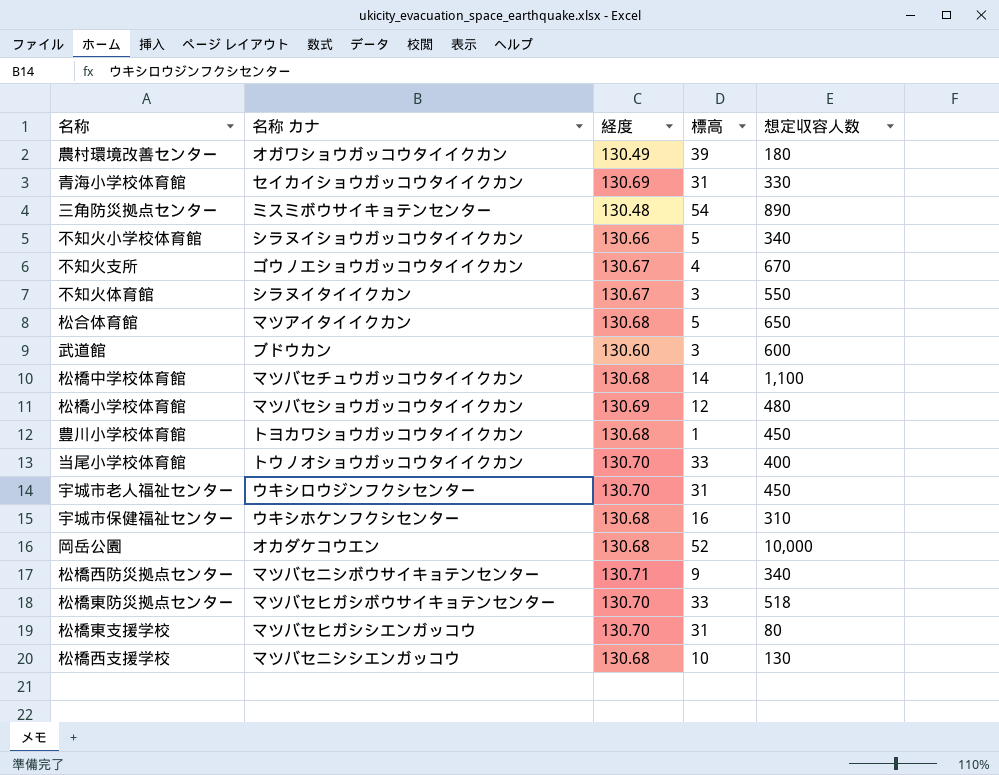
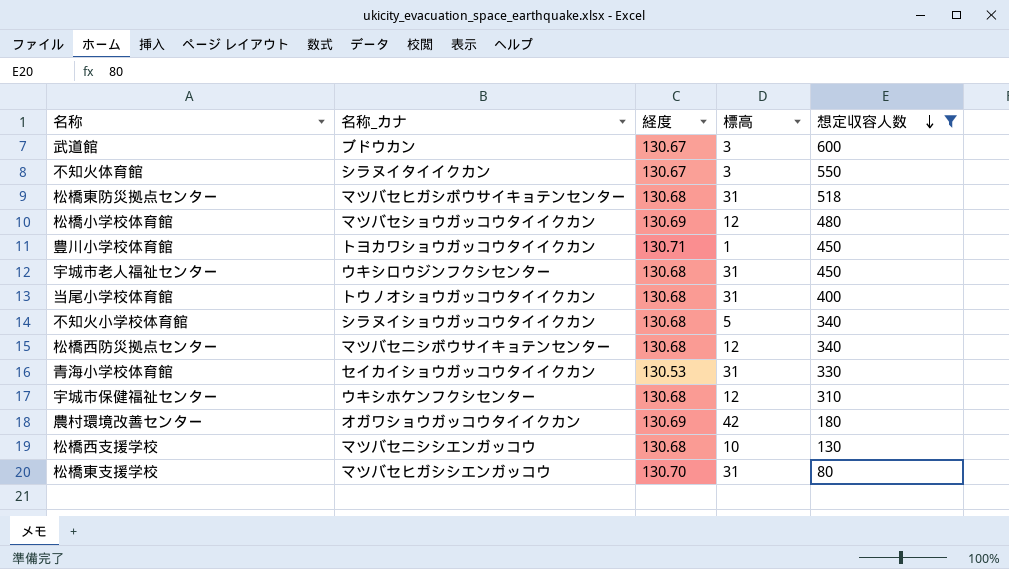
filter: none -> 想定収容人数 <= 600
row order: none -> 想定収容人数 descending
column name: 名称 カナ -> 名称_カナ
武道館 | 経度: 130.60 -> 130.67
松橋東防災拠点センター | 経度: 130.70 -> 130.68
松橋東防災拠点センター | 標高: 33 -> 31
豊川小学校体育館 | 経度: 130.68 -> 130.71
宇城市老人福祉センター | 経度: 130.70 -> 130.68
当尾小学校体育館 | 経度: 130.70 -> 130.68
当尾小学校体育館 | 標高: 33 -> 31
不知火小学校体育館 | 経度: 130.66 -> 130.68
松橋西防災拠点センター | 経度: 130.71 -> 130.68
松橋西防災拠点センター | 標高: 9 -> 12
青海小学校体育館 | 経度: 130.69 -> 130.53
宇城市保健福祉センター | 標高: 16 -> 12
農村環境改善センター | 経度: 130.49 -> 130.69
農村環境改善センター | 標高: 39 -> 42

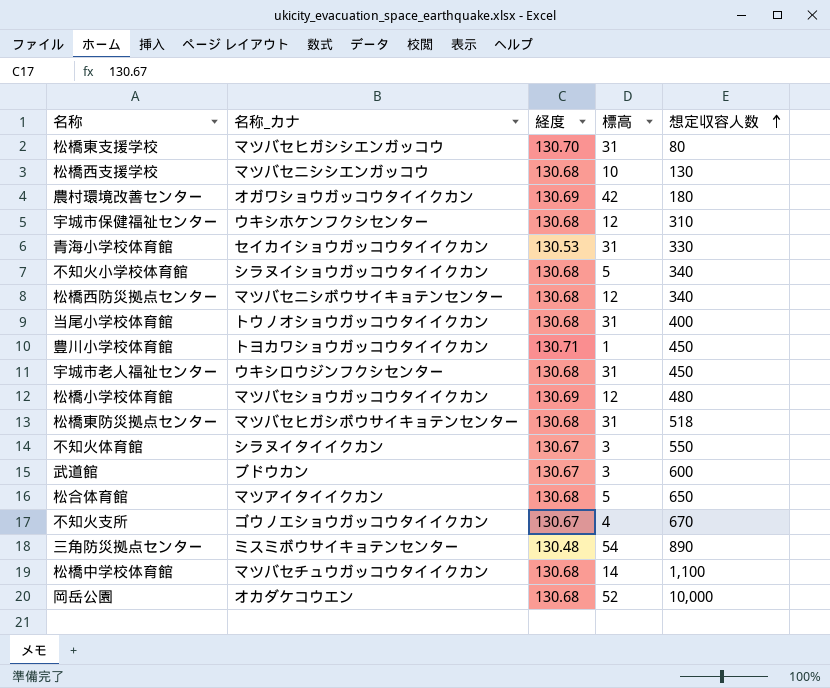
filter: 想定収容人数 <= 600 -> none
row order: 想定収容人数 descending -> 想定収容人数 ascending

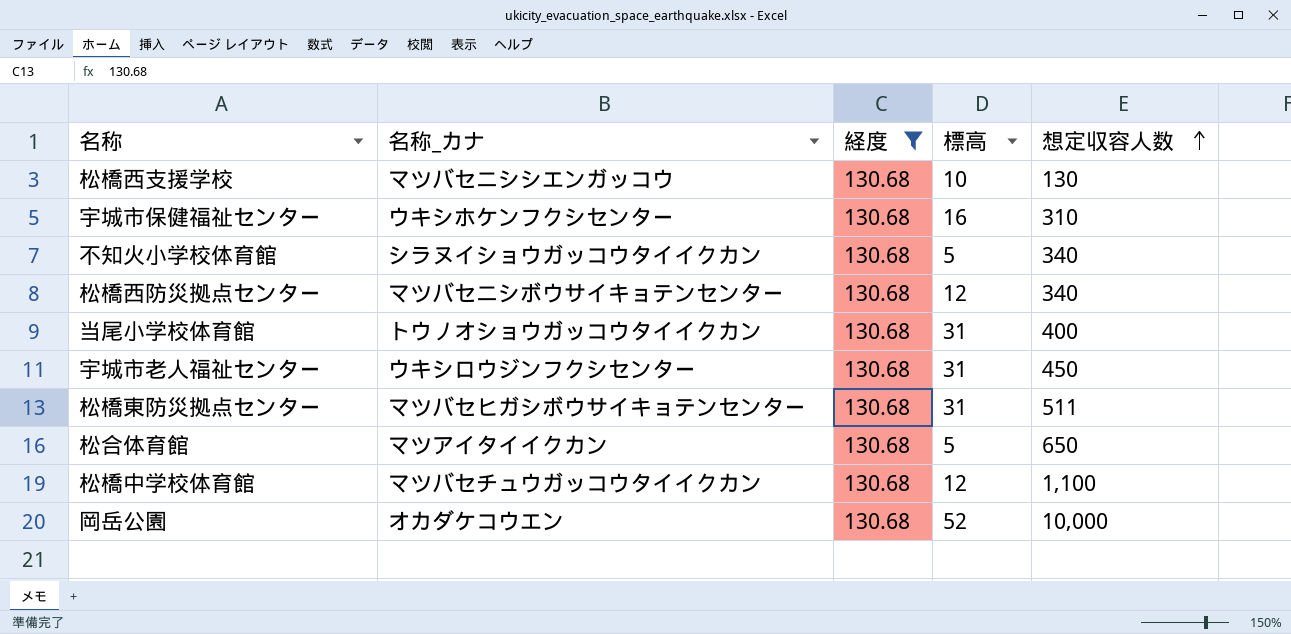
filter: none -> 経度 = 130.68
宇城市保健福祉センター | 標高: 12 -> 16
松橋東防災拠点センター | 想定収容人数: 518 -> 511
松橋中学校体育館 | 標高: 14 -> 12

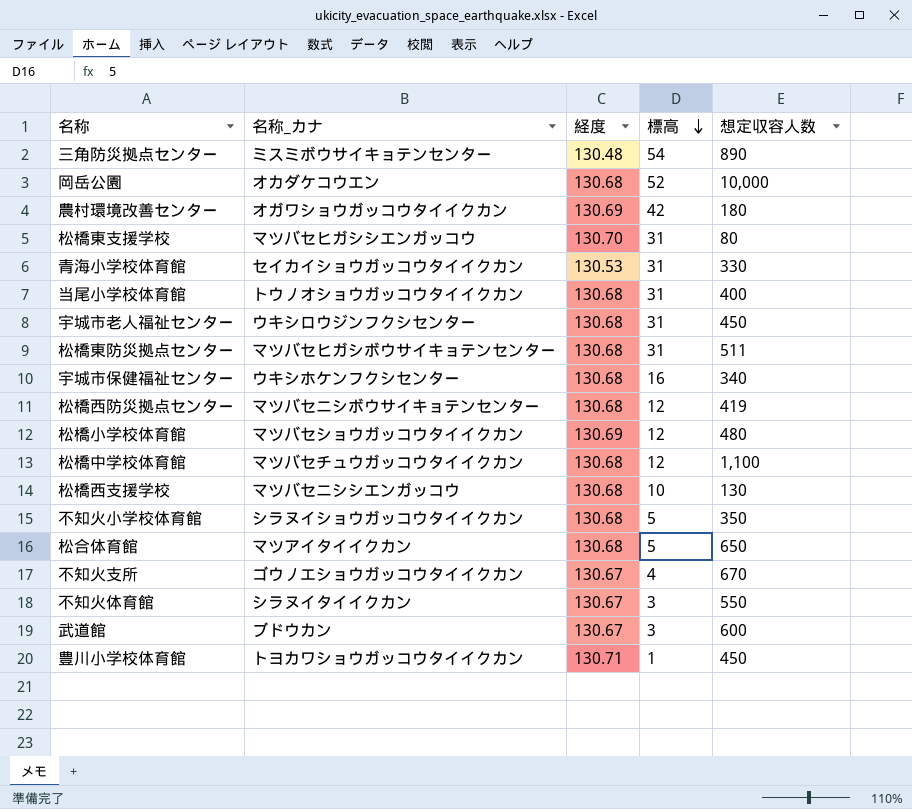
filter: 経度 = 130.68 -> none
row order: 想定収容人数 ascending -> 標高 descending
宇城市保健福祉センター | 想定収容人数: 310 -> 340
松橋西防災拠点センター | 想定収容人数: 340 -> 419
不知火小学校体育館 | 想定収容人数: 340 -> 350

